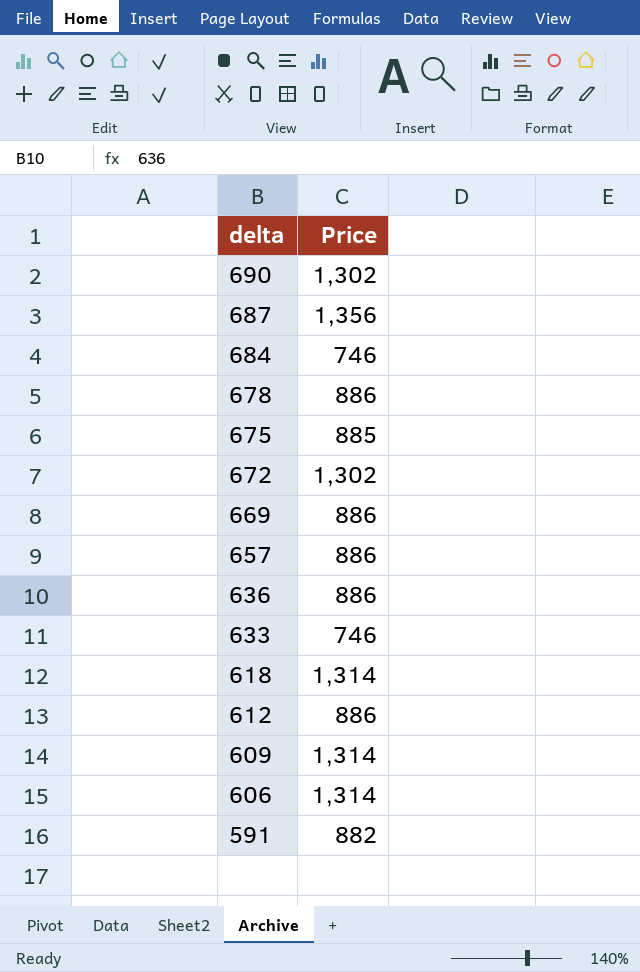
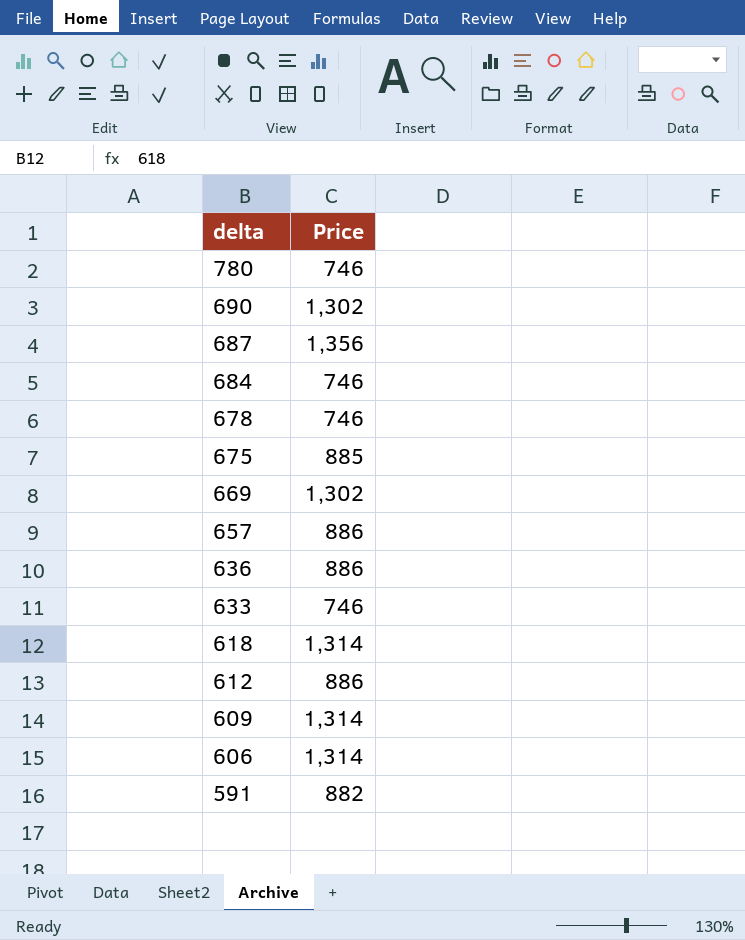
row 672: 1,302 -> none
row 780: none -> 746
678 | Price: 886 -> 746
669 | Price: 886 -> 1,302

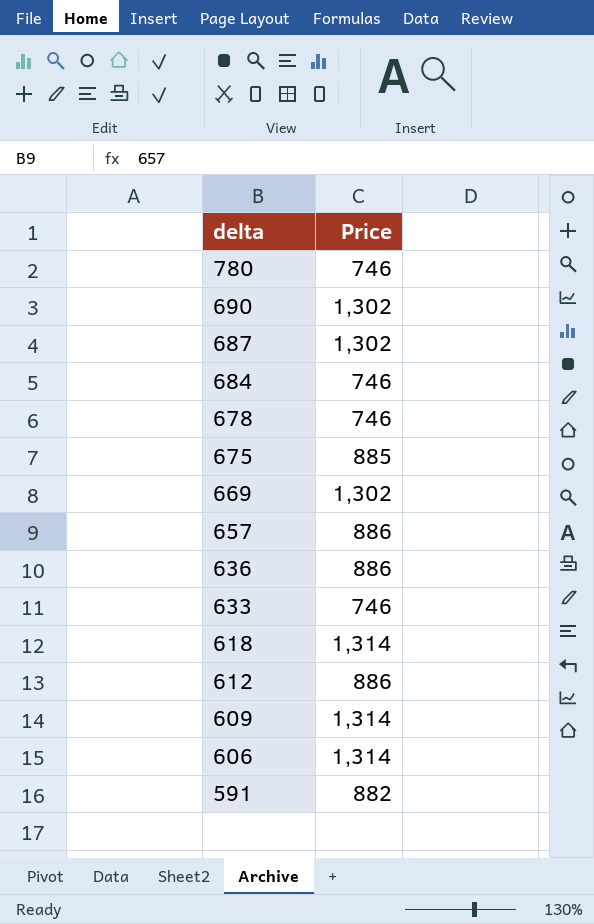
687 | Price: 1,356 -> 1,302

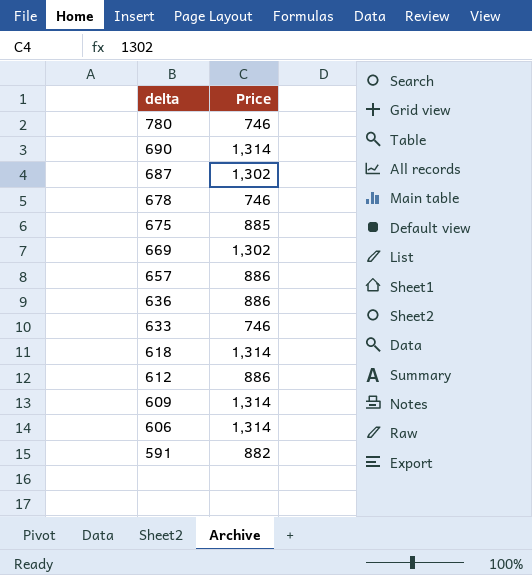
row 684: 746 -> none
690 | Price: 1,302 -> 1,314

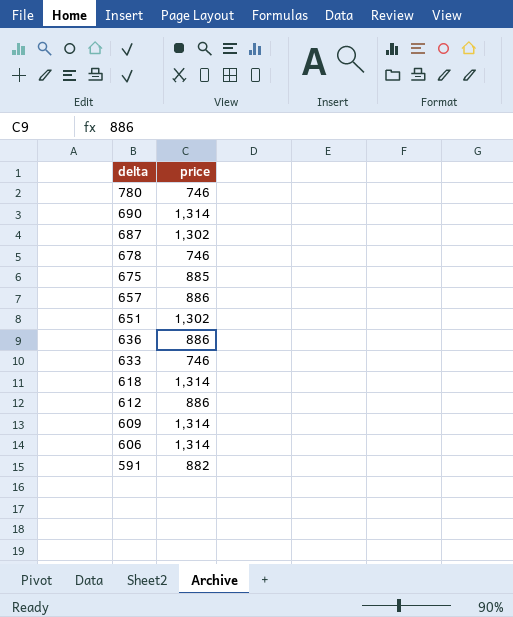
column name: Price -> price
row 669: 1,302 -> none
row 651: none -> 1,302

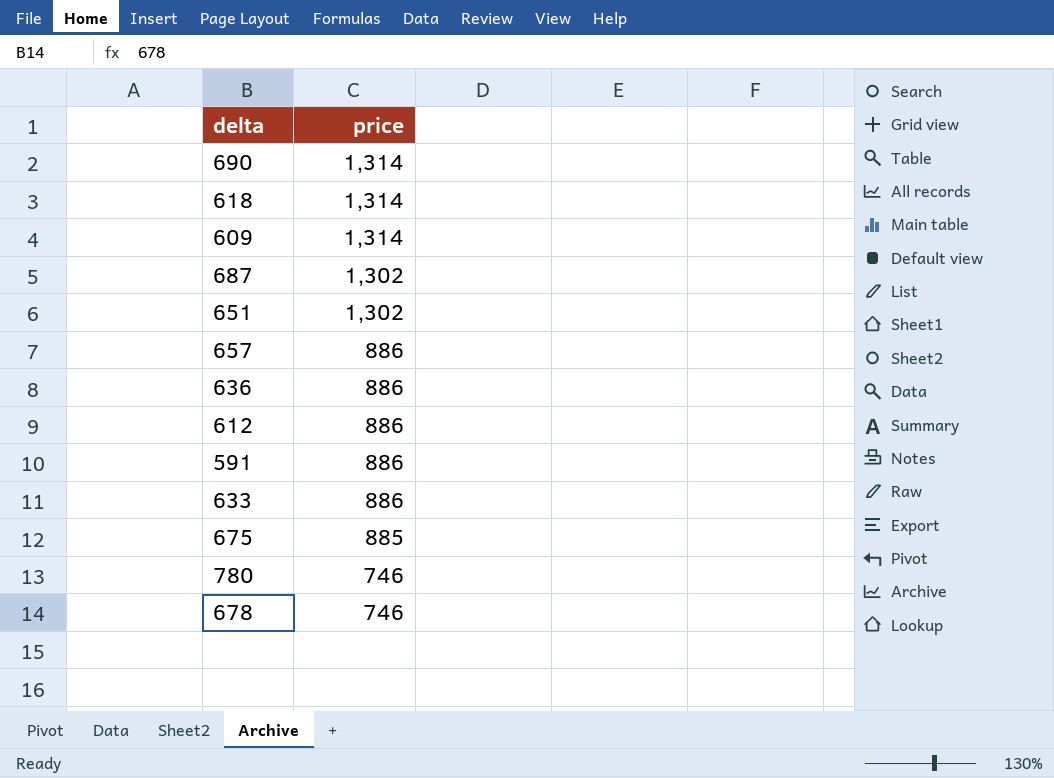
row order: delta descending -> price descending
row 606: 1,314 -> none
591 | price: 882 -> 886
633 | price: 746 -> 886

